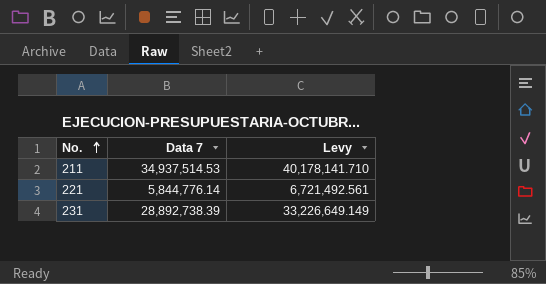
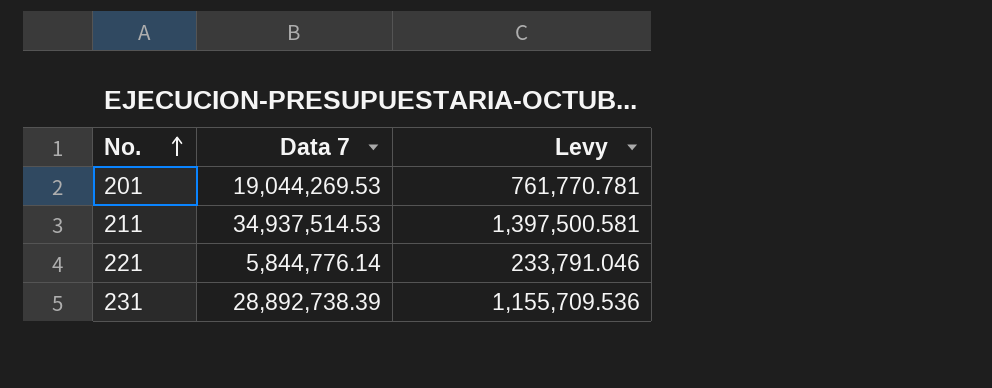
column Levy | formula: [Data 7] * 1.15 -> [Data 7] * 0.04
row 201: none -> 19,044,269.53 | 761,770.781

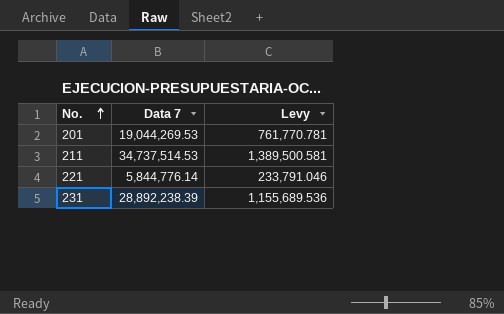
211 | Data 7: 34,937,514.53 -> 34,737,514.53
211 | Levy: 1,397,500.581 -> 1,389,500.581
231 | Data 7: 28,892,738.39 -> 28,892,238.39
231 | Levy: 1,155,709.536 -> 1,155,689.536

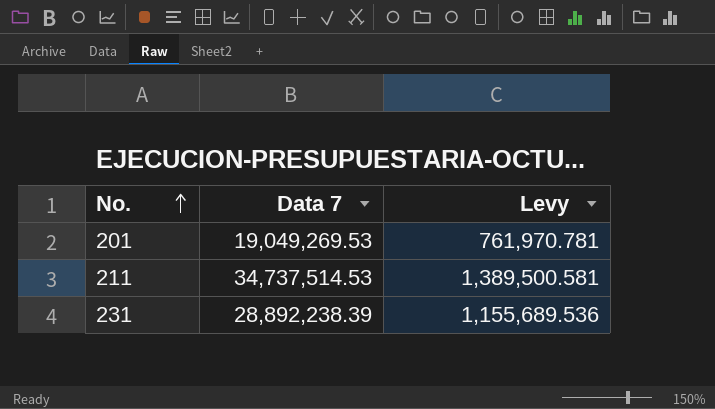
row 221: 5,844,776.14 | 233,791.046 -> none
201 | Data 7: 19,044,269.53 -> 19,049,269.53
201 | Levy: 761,770.781 -> 761,970.781

